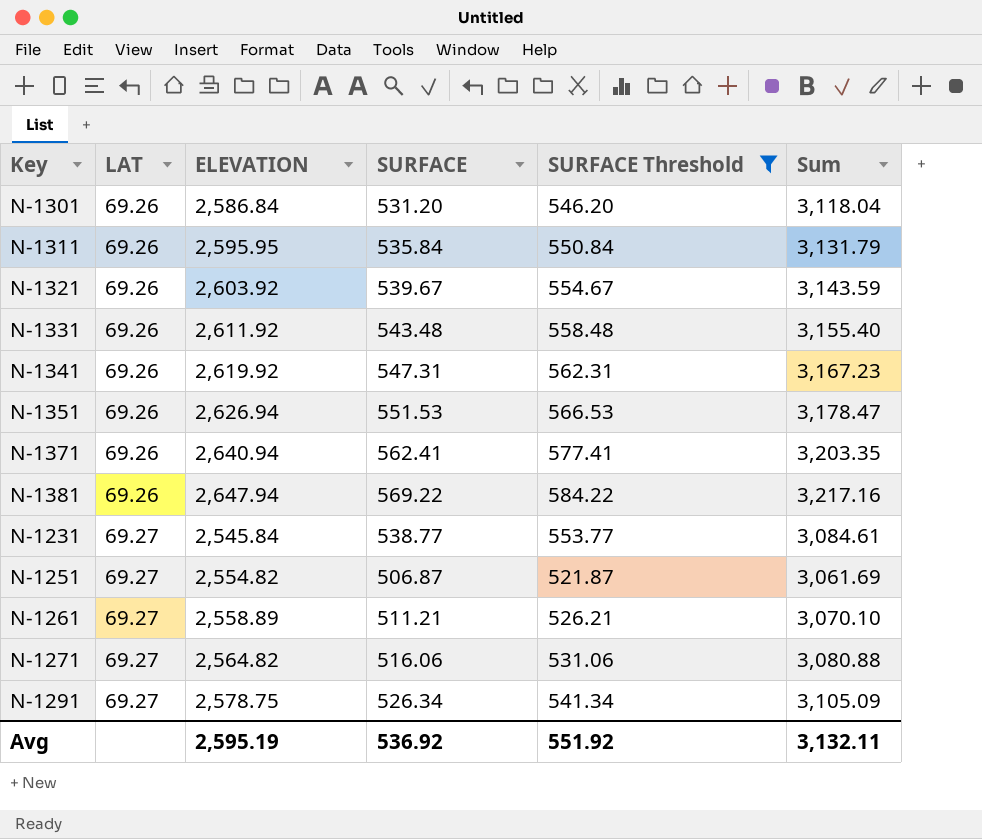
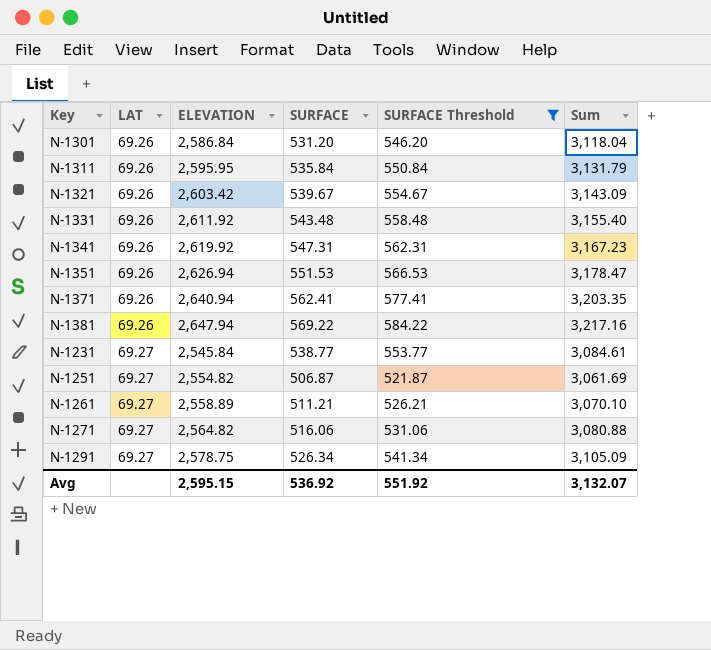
N-1321 | ELEVATION: 2,603.92 -> 2,603.42
N-1321 | Sum: 3,143.59 -> 3,143.09
Avg | ELEVATION: 2,595.19 -> 2,595.15
Avg | Sum: 3,132.11 -> 3,132.07

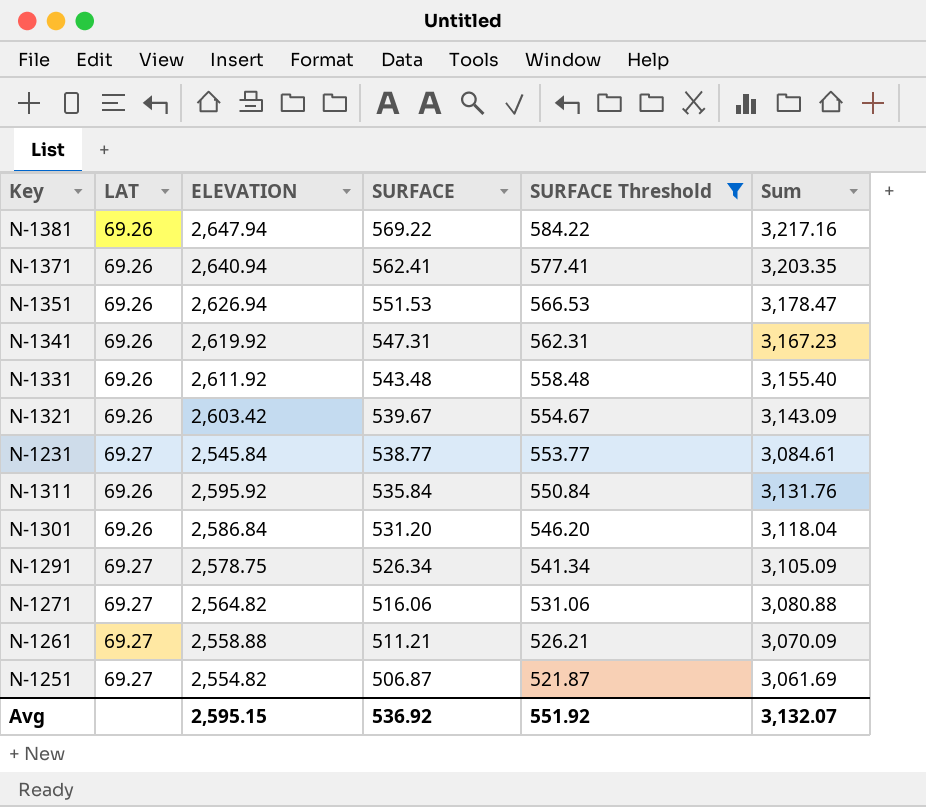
row order: LAT ascending -> SURFACE descending
N-1311 | ELEVATION: 2,595.95 -> 2,595.92
N-1311 | Sum: 3,131.79 -> 3,131.76
N-1261 | ELEVATION: 2,558.89 -> 2,558.88
N-1261 | Sum: 3,070.10 -> 3,070.09

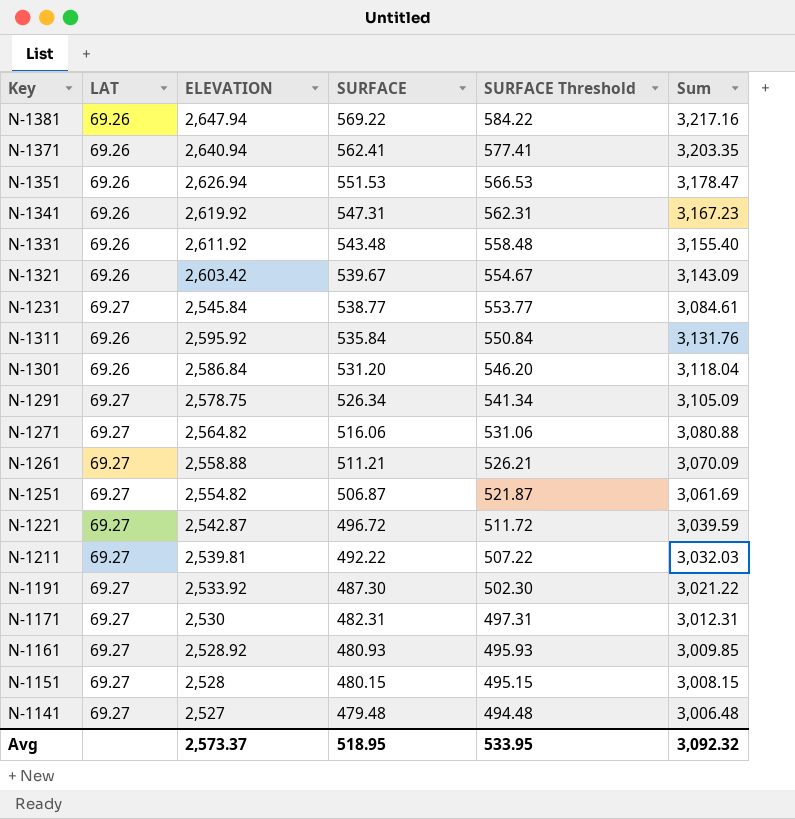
filter: SURFACE Threshold >= 521.87 -> none
Avg | ELEVATION: 2,595.15 -> 2,573.37
Avg | SURFACE: 536.92 -> 518.95
Avg | SURFACE Threshold: 551.92 -> 533.95
Avg | Sum: 3,132.07 -> 3,092.32

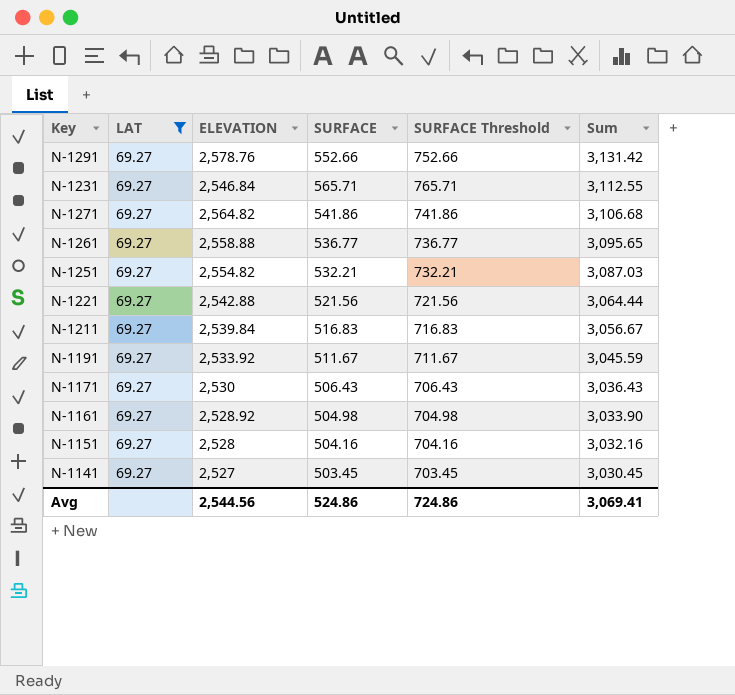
filter: none -> LAT = 69.27
row order: SURFACE descending -> Sum descending
column SURFACE Threshold | formula: [SURFACE] + 15 -> [SURFACE] + 200
N-1291 | ELEVATION: 2,578.75 -> 2,578.76
N-1291 | SURFACE: 526.34 -> 552.66
N-1291 | Sum: 3,105.09 -> 3,131.42
N-1231 | ELEVATION: 2,545.84 -> 2,546.84
N-1231 | SURFACE: 538.77 -> 565.71
N-1231 | Sum: 3,084.61 -> 3,112.55
N-1271 | SURFACE: 516.06 -> 541.86
N-1271 | Sum: 3,080.88 -> 3,106.68
N-1261 | SURFACE: 511.21 -> 536.77
N-1261 | Sum: 3,070.09 -> 3,095.65
N-1251 | SURFACE: 506.87 -> 532.21
N-1251 | Sum: 3,061.69 -> 3,087.03
N-1221 | ELEVATION: 2,542.87 -> 2,542.88
N-1221 | SURFACE: 496.72 -> 521.56
N-1221 | Sum: 3,039.59 -> 3,064.44
N-1211 | ELEVATION: 2,539.81 -> 2,539.84
N-1211 | SURFACE: 492.22 -> 516.83
N-1211 | Sum: 3,032.03 -> 3,056.67
N-1191 | SURFACE: 487.30 -> 511.67
N-1191 | Sum: 3,021.22 -> 3,045.59
N-1171 | SURFACE: 482.31 -> 506.43
N-1171 | Sum: 3,012.31 -> 3,036.43
N-1161 | SURFACE: 480.93 -> 504.98
N-1161 | Sum: 3,009.85 -> 3,033.90
N-1151 | SURFACE: 480.15 -> 504.16
N-1151 | Sum: 3,008.15 -> 3,032.16
N-1141 | SURFACE: 479.48 -> 503.45
N-1141 | Sum: 3,006.48 -> 3,030.45
Avg | ELEVATION: 2,573.37 -> 2,544.56
Avg | SURFACE: 518.95 -> 524.86
Avg | SURFACE Threshold: 533.95 -> 724.86
Avg | Sum: 3,092.32 -> 3,069.41

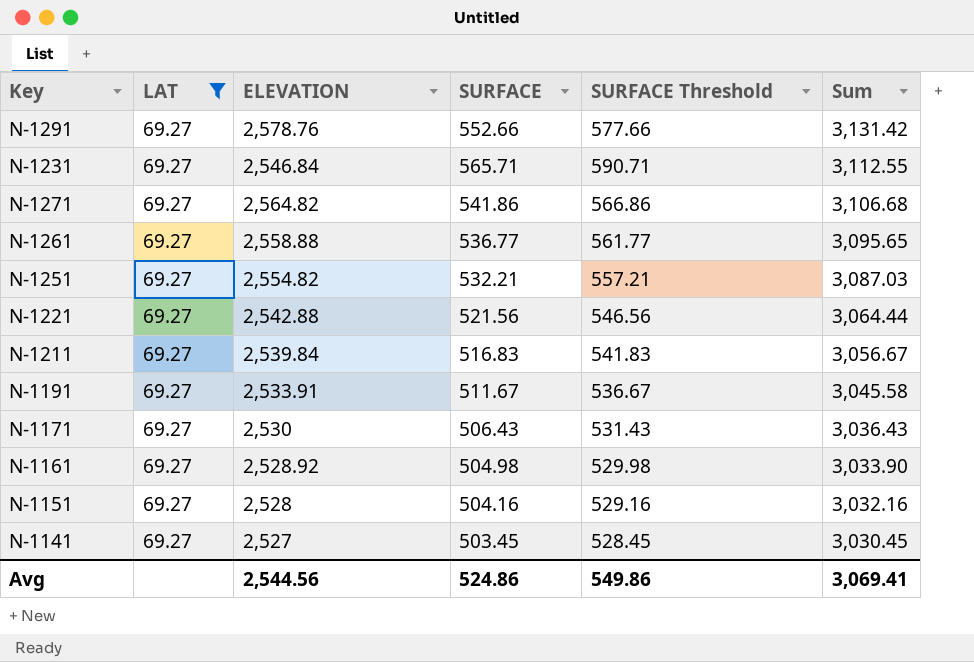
column SURFACE Threshold | formula: [SURFACE] + 200 -> [SURFACE] + 25
N-1191 | ELEVATION: 2,533.92 -> 2,533.91
N-1191 | Sum: 3,045.59 -> 3,045.58
Avg | SURFACE Threshold: 724.86 -> 549.86

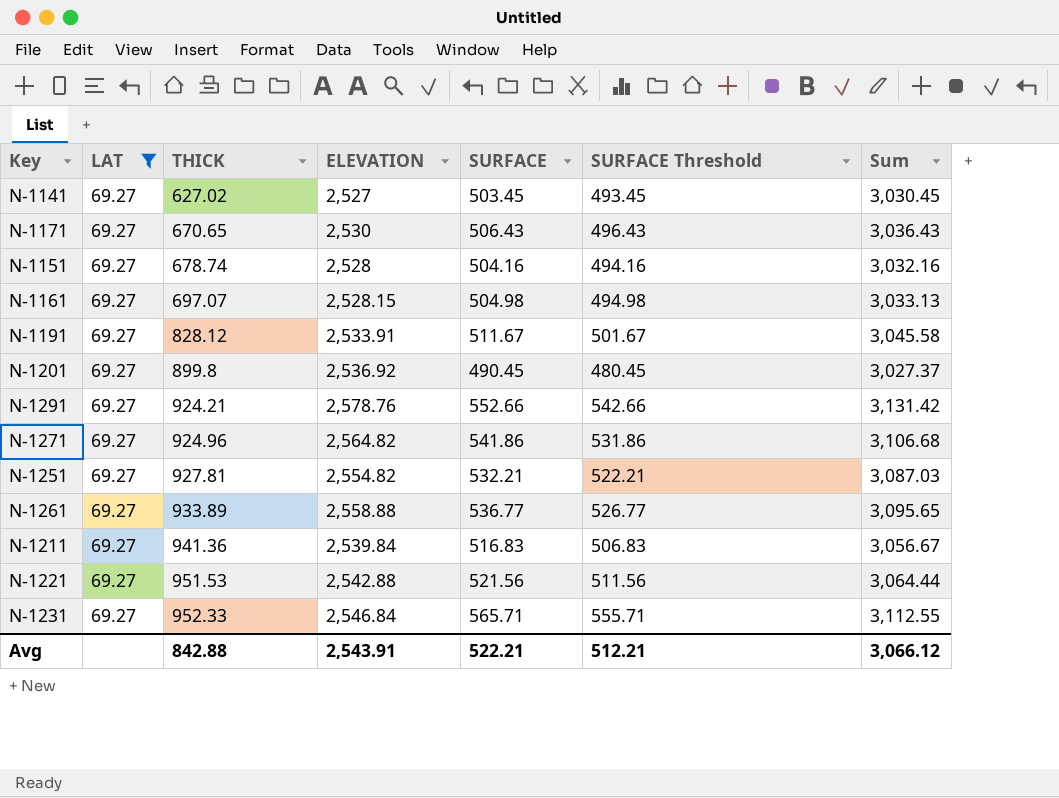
row order: Sum descending -> THICK ascending
column THICK | position: none -> 3
column SURFACE Threshold | formula: [SURFACE] + 25 -> [SURFACE] - 10
N-1161 | ELEVATION: 2,528.92 -> 2,528.15
N-1161 | Sum: 3,033.90 -> 3,033.13
row N-1201: none -> 69.27 | 899.8 | 2,536.92 | 490.45 | 480.45 | 3,027.37
Avg | ELEVATION: 2,544.56 -> 2,543.91
Avg | SURFACE: 524.86 -> 522.21
Avg | SURFACE Threshold: 549.86 -> 512.21
Avg | Sum: 3,069.41 -> 3,066.12

